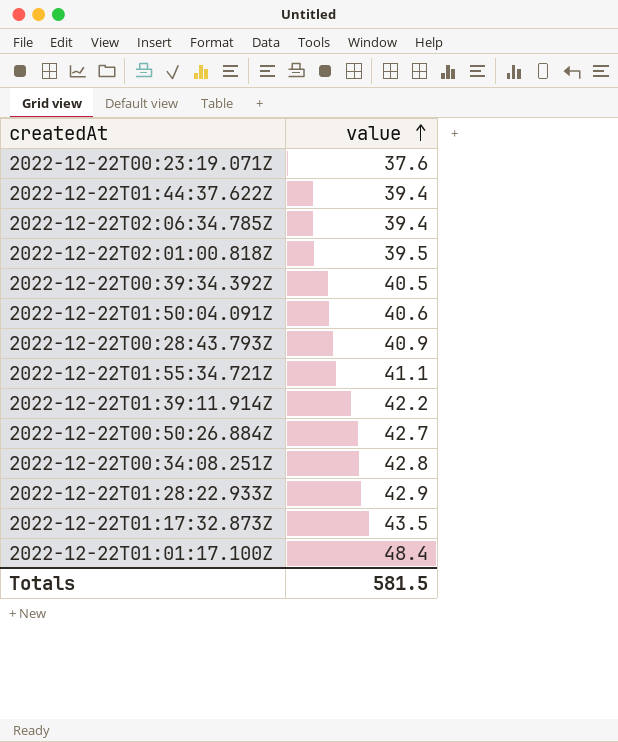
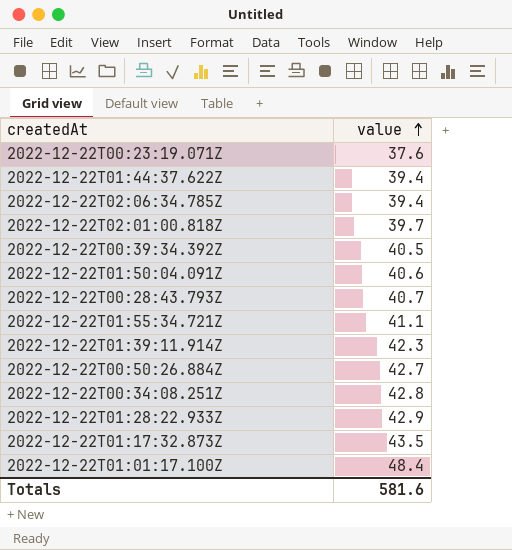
2022-12-22T02:01:00.818Z | value: 39.5 -> 39.7
2022-12-22T00:28:43.793Z | value: 40.9 -> 40.7
2022-12-22T01:39:11.914Z | value: 42.2 -> 42.3
Totals | value: 581.5 -> 581.6

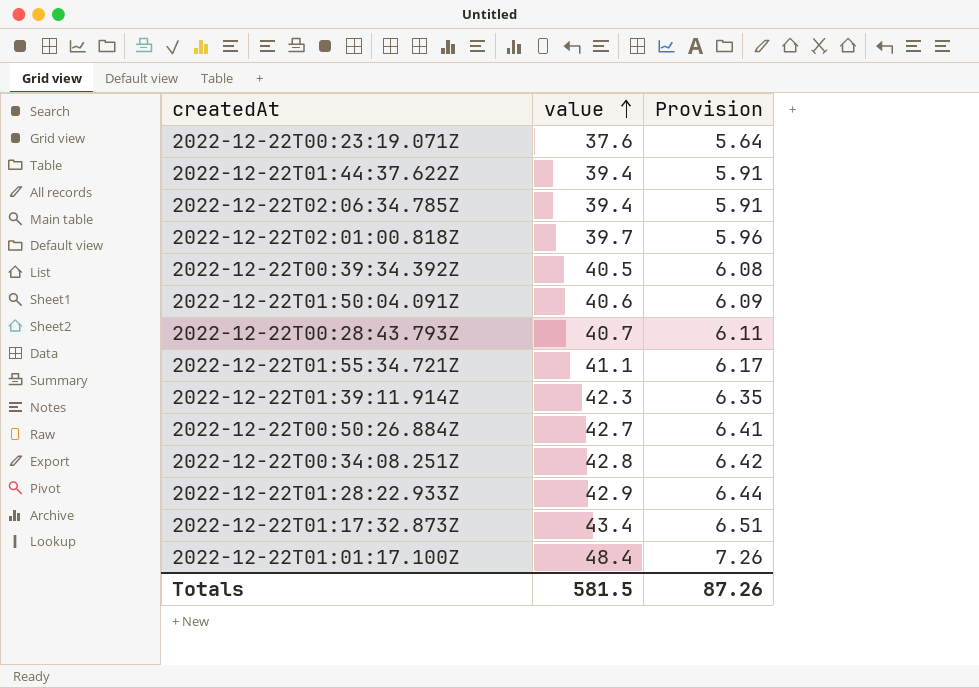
column Provision | formula: none -> [value] * 0.15
2022-12-22T01:17:32.873Z | value: 43.5 -> 43.4
Totals | value: 581.6 -> 581.5

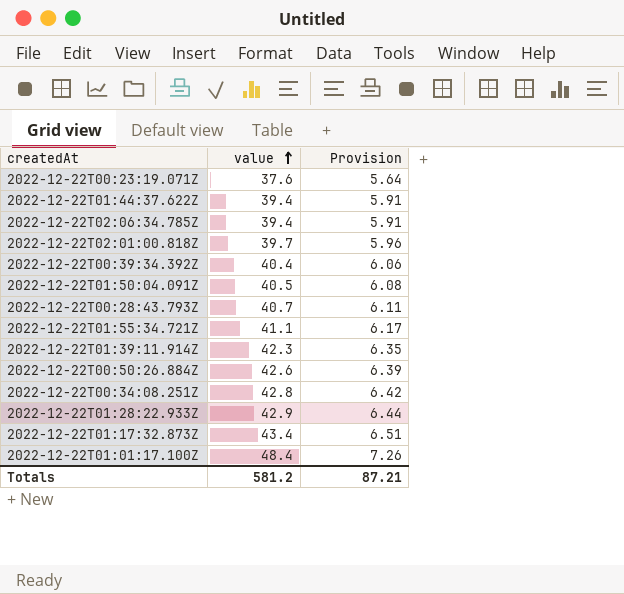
2022-12-22T00:39:34.392Z | value: 40.5 -> 40.4
2022-12-22T00:39:34.392Z | Provision: 6.08 -> 6.06
2022-12-22T01:50:04.091Z | value: 40.6 -> 40.5
2022-12-22T01:50:04.091Z | Provision: 6.09 -> 6.08
2022-12-22T00:50:26.884Z | value: 42.7 -> 42.6
2022-12-22T00:50:26.884Z | Provision: 6.41 -> 6.39
Totals | value: 581.5 -> 581.2
Totals | Provision: 87.26 -> 87.21

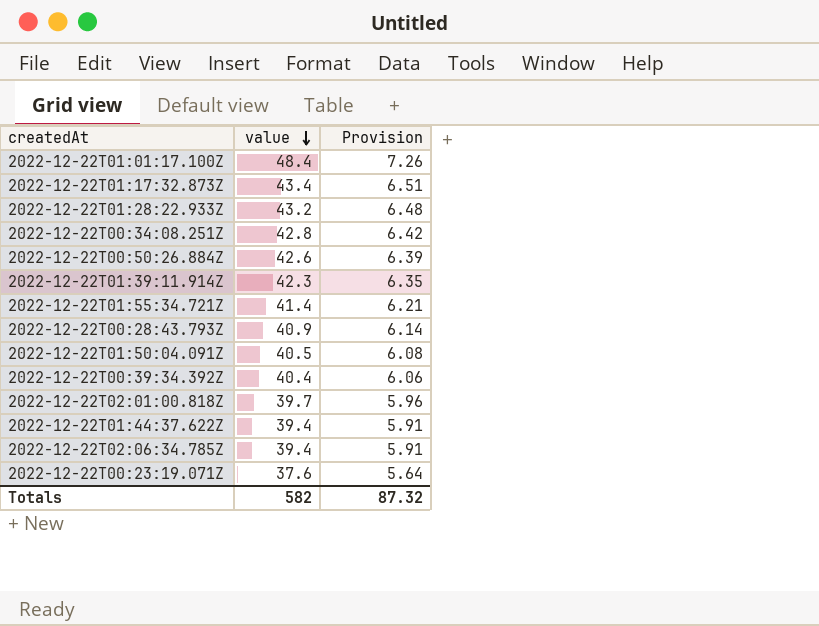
row order: value ascending -> value descending
2022-12-22T01:28:22.933Z | value: 42.9 -> 43.2
2022-12-22T01:28:22.933Z | Provision: 6.44 -> 6.48
2022-12-22T01:55:34.721Z | value: 41.1 -> 41.4
2022-12-22T01:55:34.721Z | Provision: 6.17 -> 6.21
2022-12-22T00:28:43.793Z | value: 40.7 -> 40.9
2022-12-22T00:28:43.793Z | Provision: 6.11 -> 6.14
Totals | value: 581.2 -> 582
Totals | Provision: 87.21 -> 87.32

